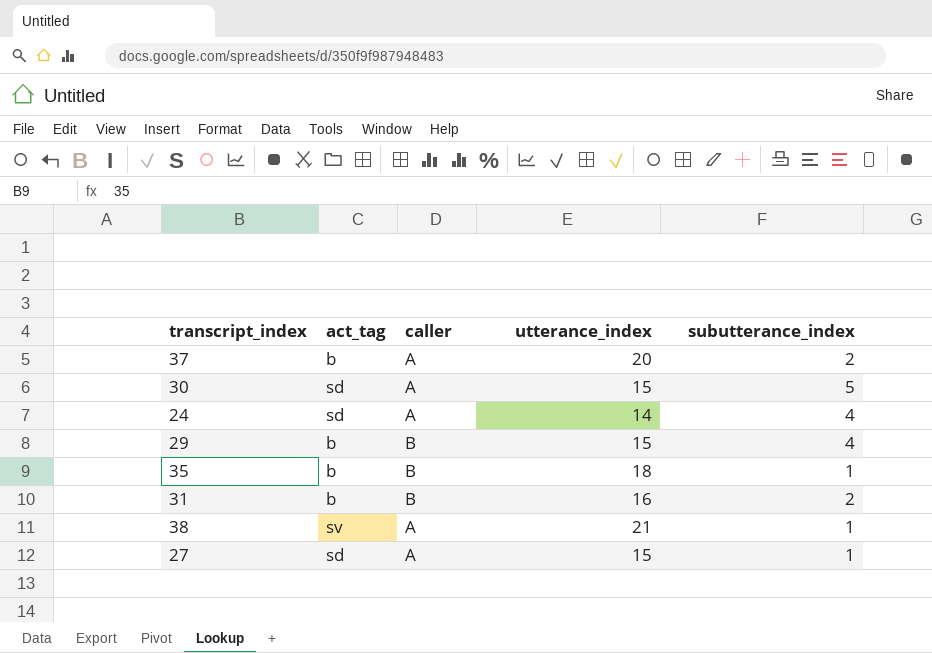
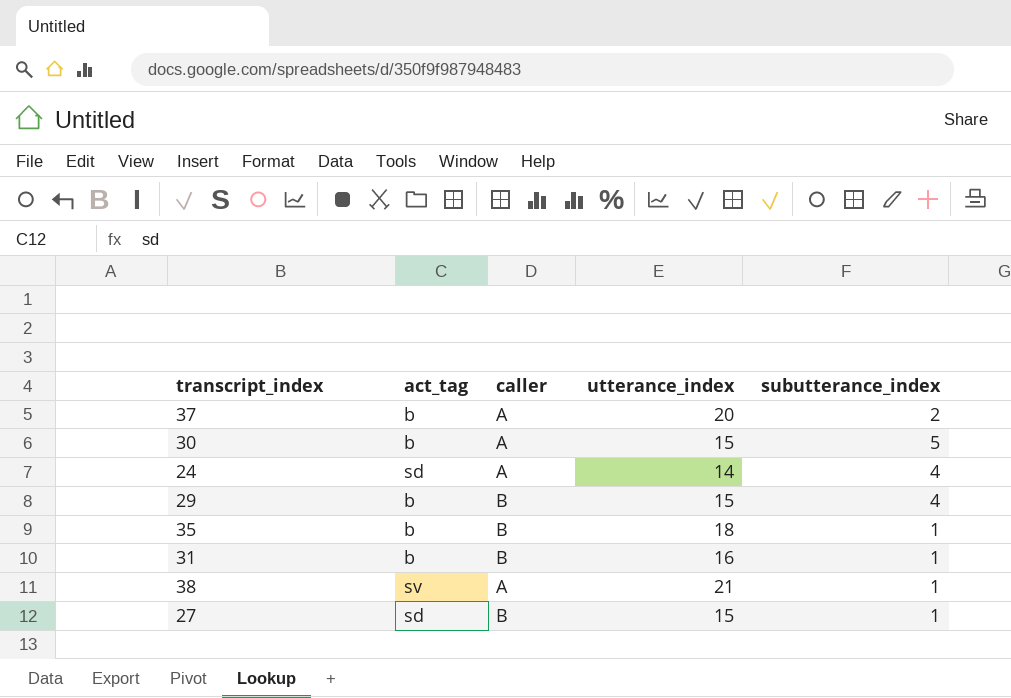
30 | act_tag: sd -> b
31 | subutterance_index: 2 -> 1
27 | caller: A -> B

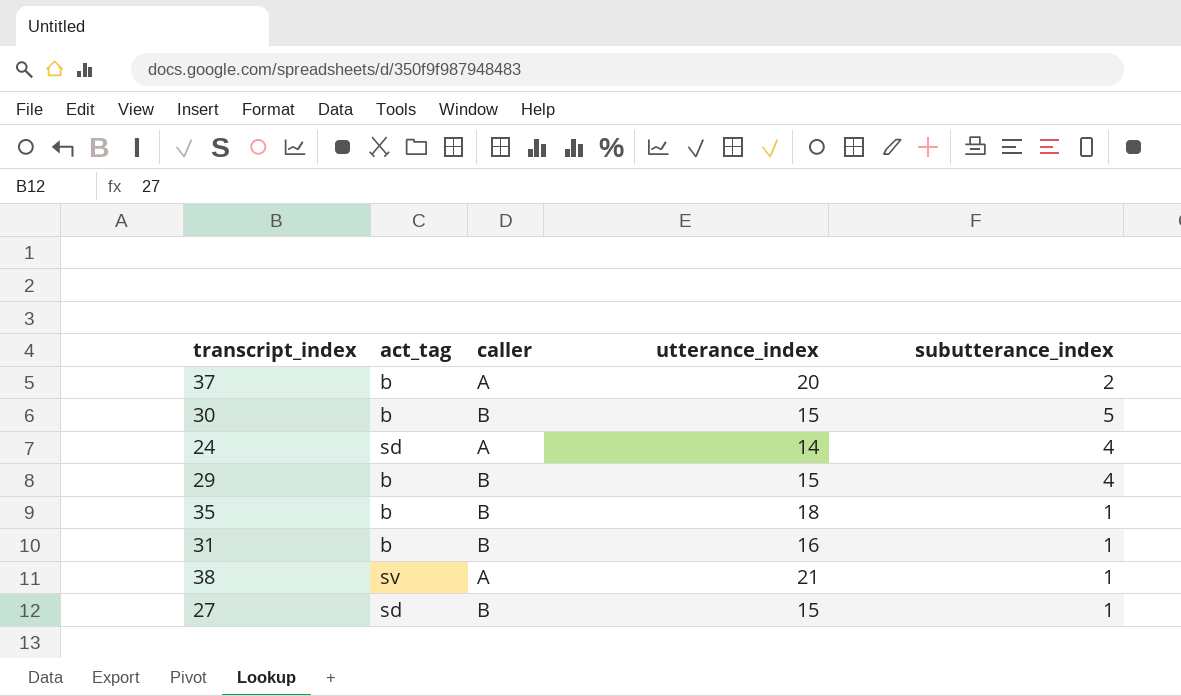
30 | caller: A -> B

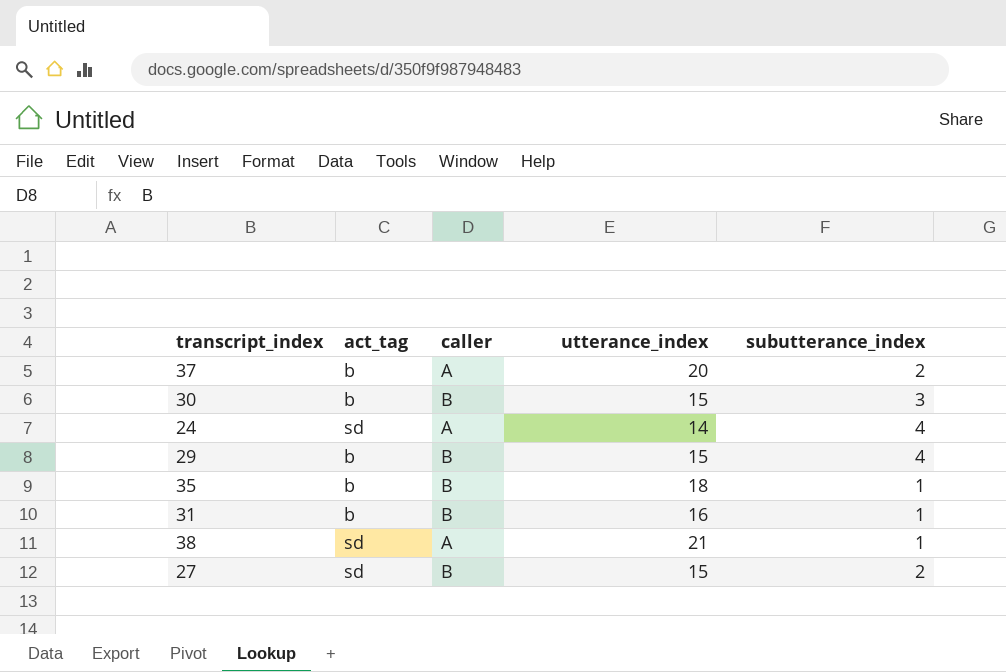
30 | subutterance_index: 5 -> 3
38 | act_tag: sv -> sd
27 | subutterance_index: 1 -> 2

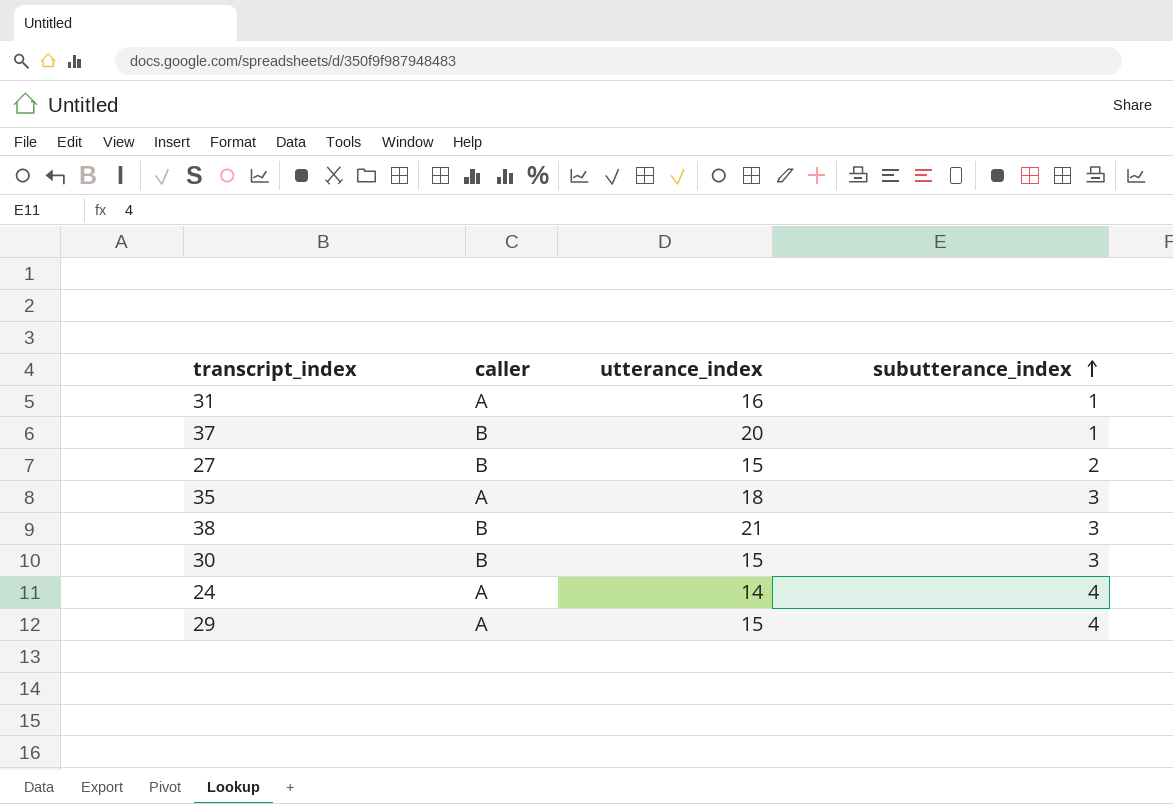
row order: none -> subutterance_index ascending
column act_tag | position: 2 -> none
31 | caller: B -> A
37 | caller: A -> B
37 | subutterance_index: 2 -> 1
35 | caller: B -> A
35 | subutterance_index: 1 -> 3
38 | caller: A -> B
38 | subutterance_index: 1 -> 3
29 | caller: B -> A

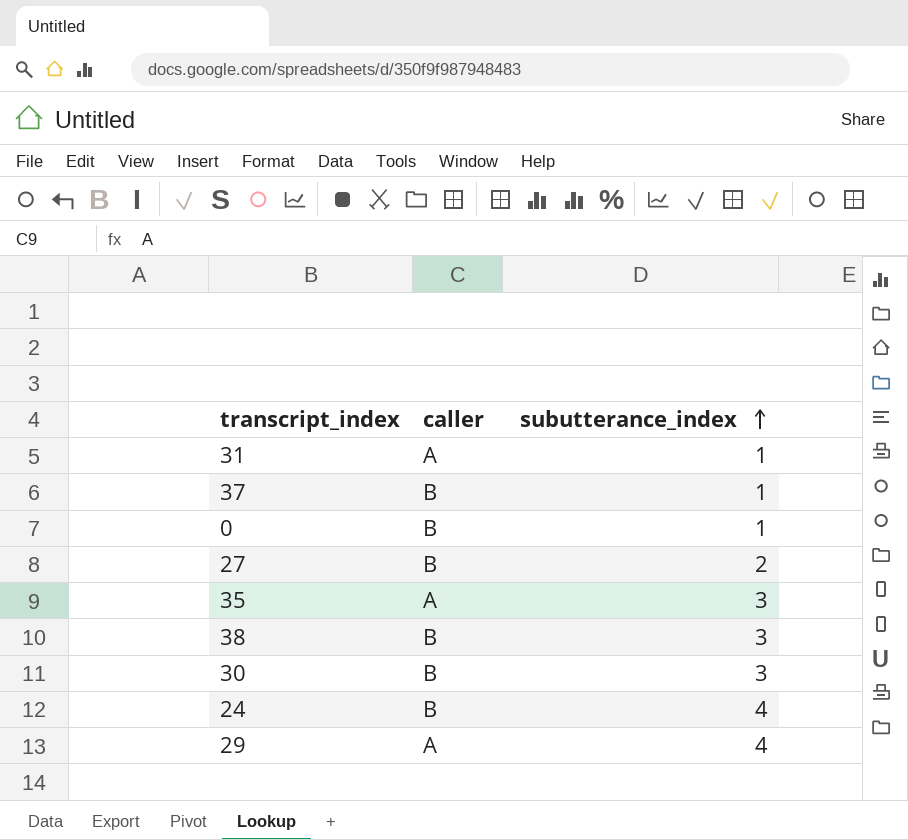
column utterance_index | position: 3 -> none
row 0: none -> B | 1
24 | caller: A -> B

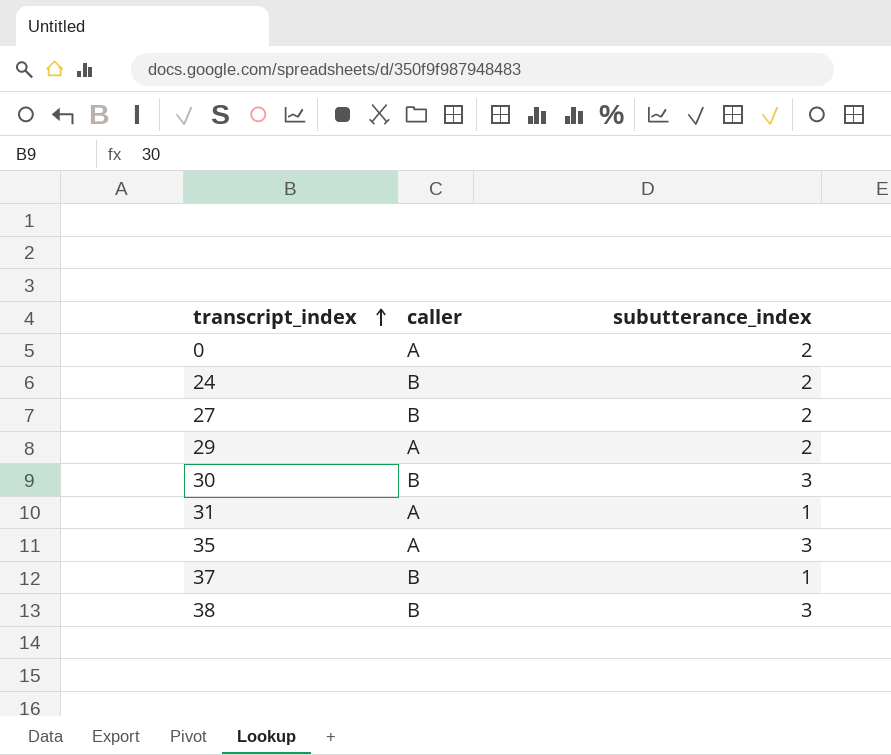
row order: subutterance_index ascending -> transcript_index ascending
0 | caller: B -> A
0 | subutterance_index: 1 -> 2
24 | subutterance_index: 4 -> 2
29 | subutterance_index: 4 -> 2

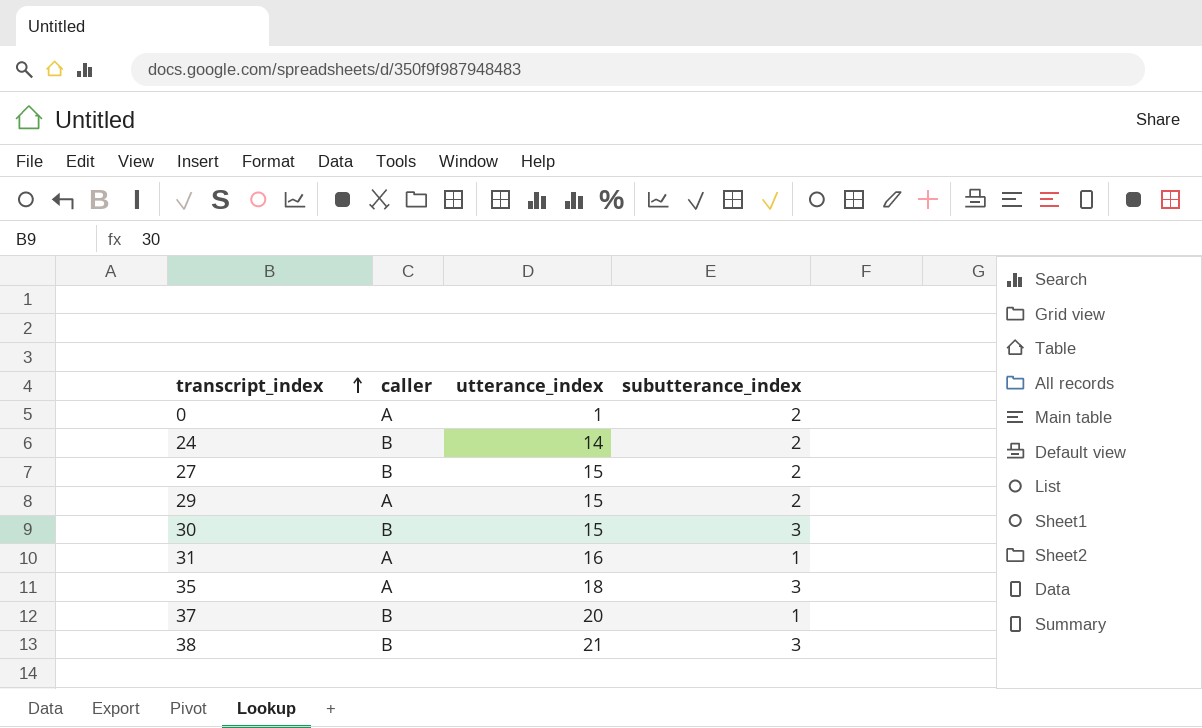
column utterance_index | position: none -> 3

